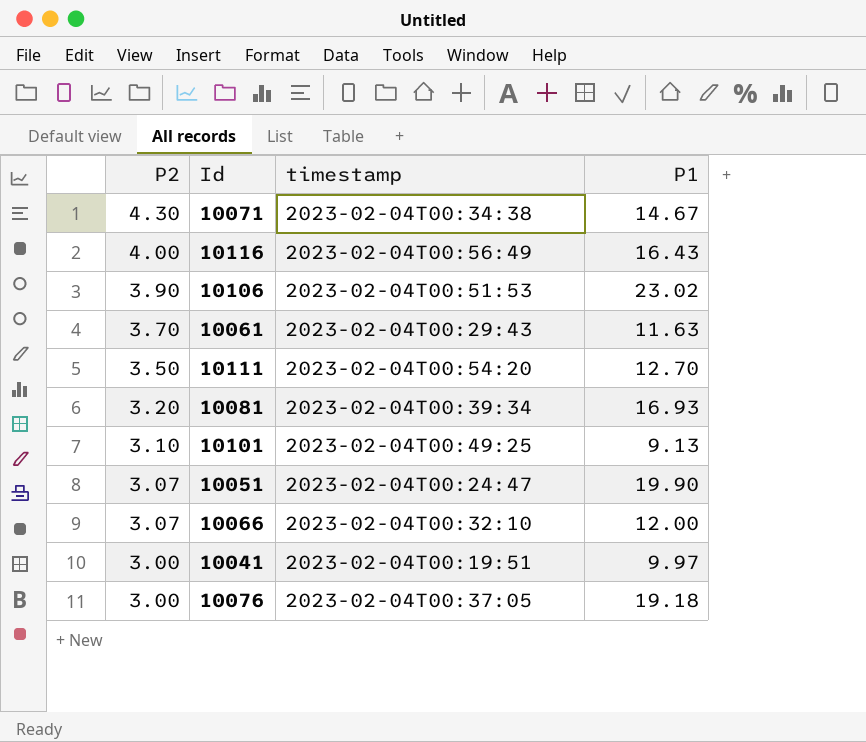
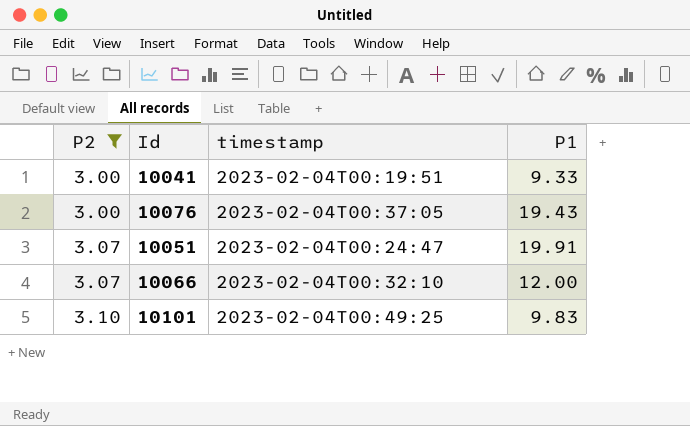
filter: none -> P2 <= 3.10
row order: P2 descending -> P2 ascending
10041 | P1: 9.97 -> 9.33
10076 | P1: 19.18 -> 19.43
10051 | P1: 19.90 -> 19.91
10101 | P1: 9.13 -> 9.83

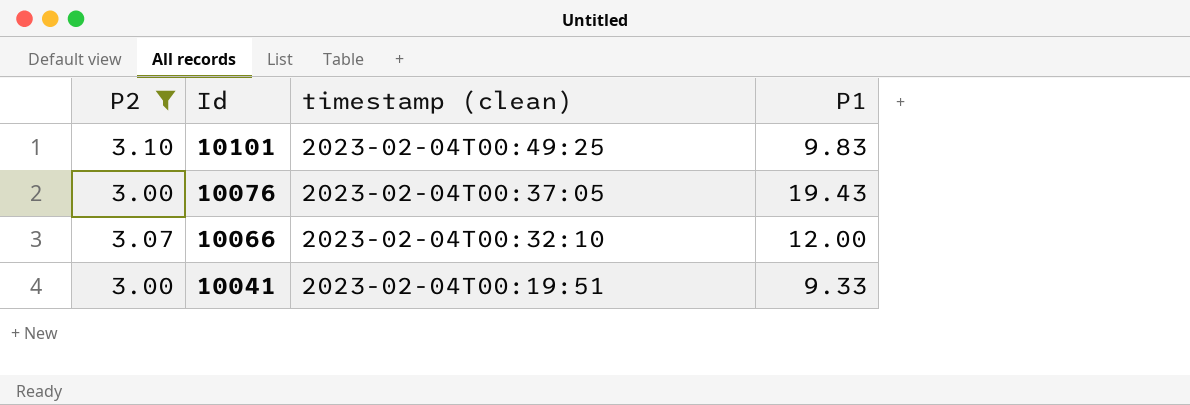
row order: P2 ascending -> Id descending
column name: timestamp -> timestamp (clean)
row 10051: 3.07 | 2023-02-04T00:24:47 | 19.91 -> none

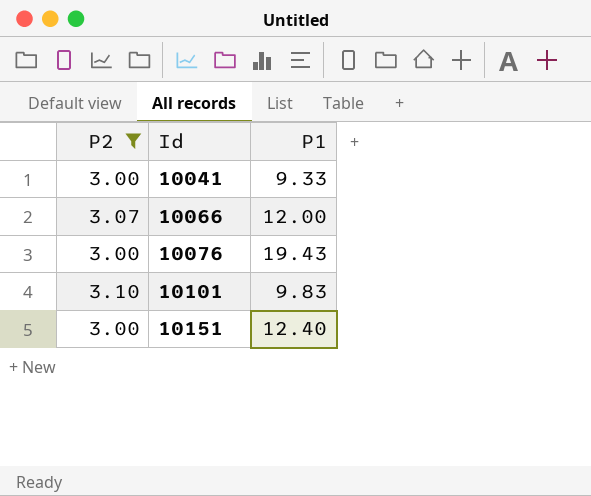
row order: Id descending -> Id ascending
column timestamp (clean) | position: 3 -> none
row 10151: none -> 3.00 | 12.40

